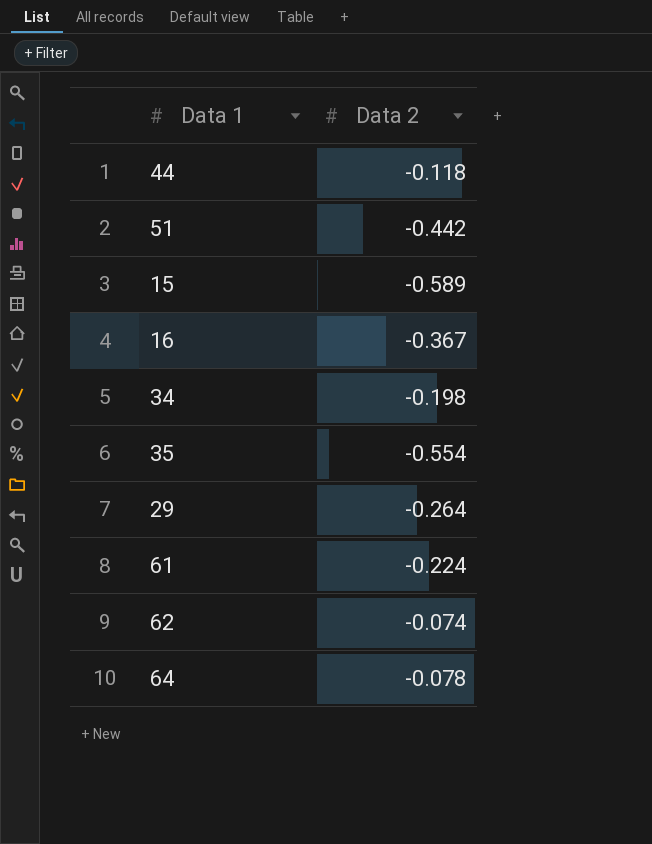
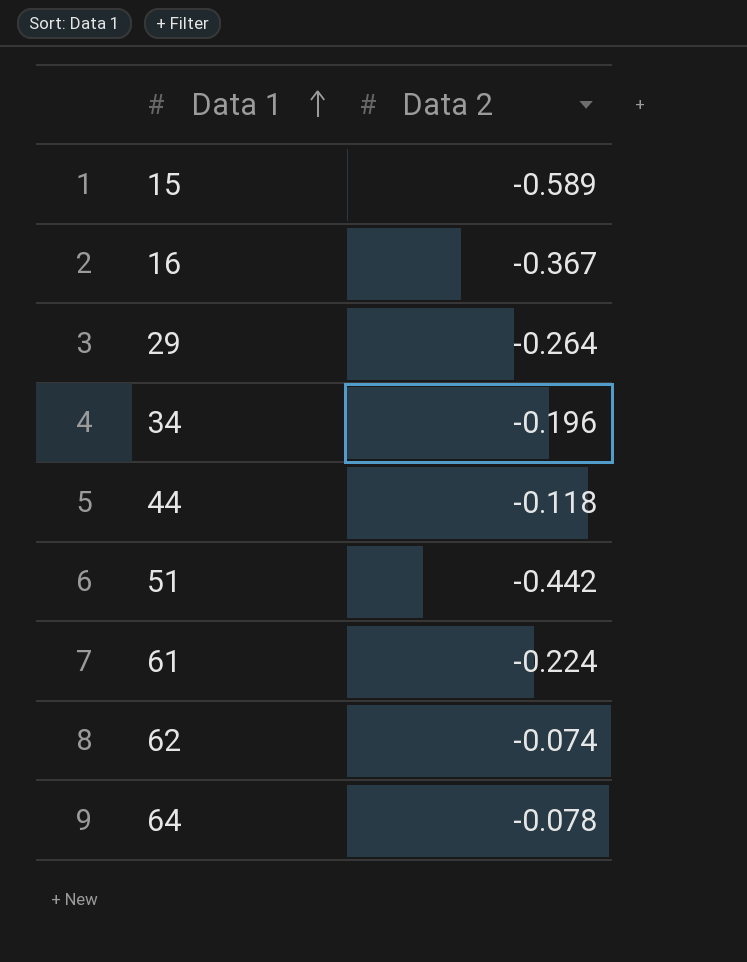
row order: none -> Data 1 ascending
row 35: -0.554 -> none
34 | Data 2: -0.198 -> -0.196

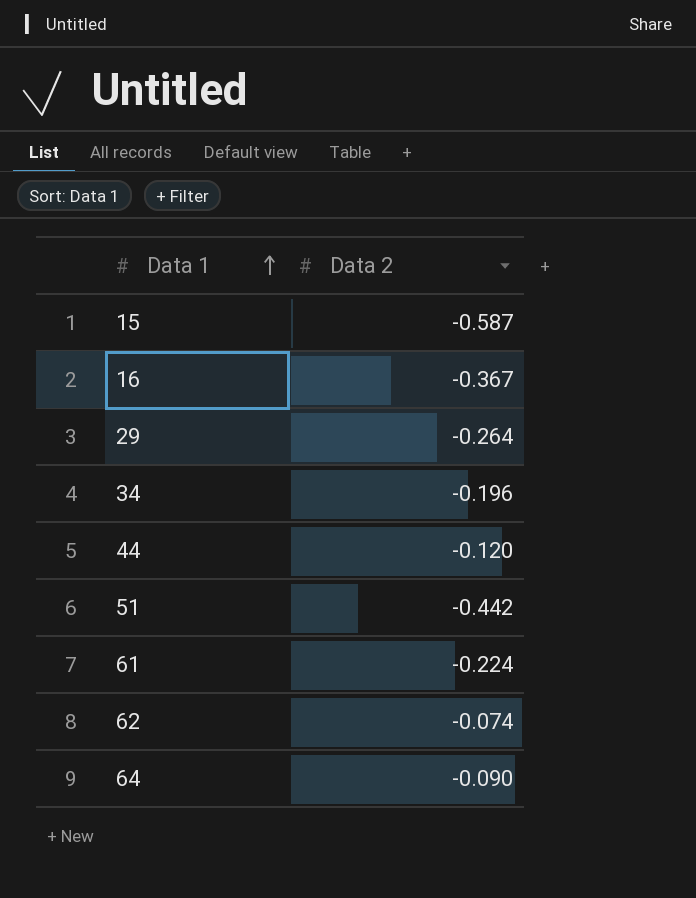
15 | Data 2: -0.589 -> -0.587
44 | Data 2: -0.118 -> -0.120
64 | Data 2: -0.078 -> -0.090

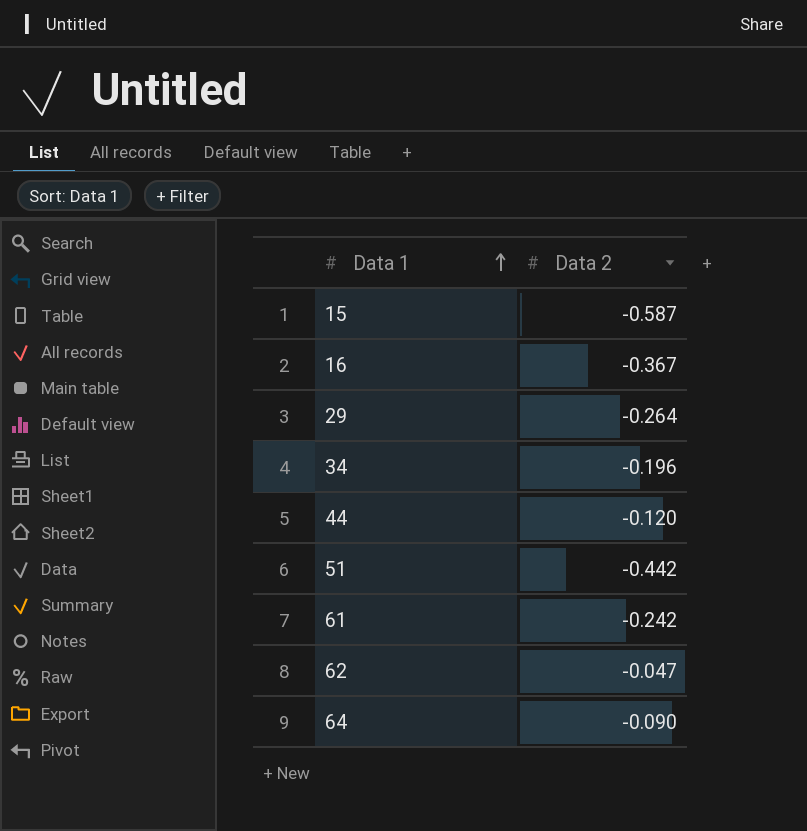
61 | Data 2: -0.224 -> -0.242
62 | Data 2: -0.074 -> -0.047

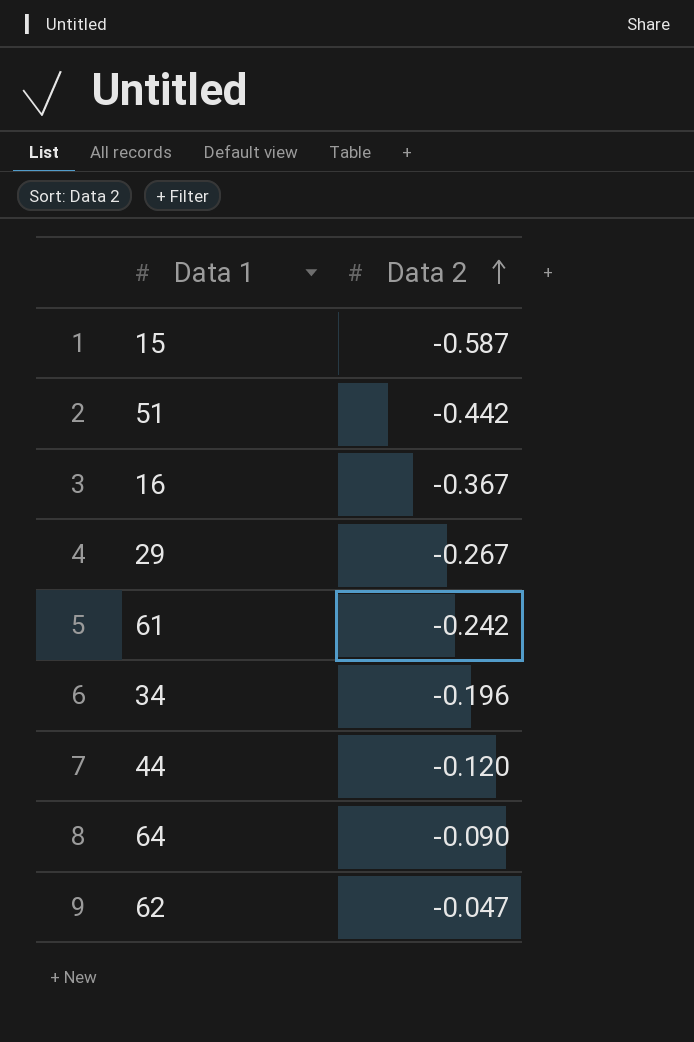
row order: Data 1 ascending -> Data 2 ascending
29 | Data 2: -0.264 -> -0.267

